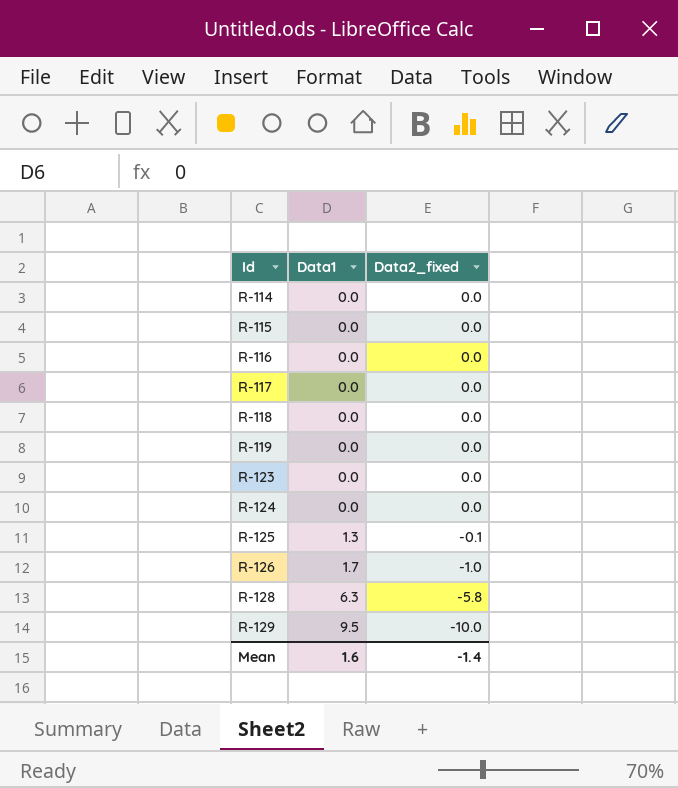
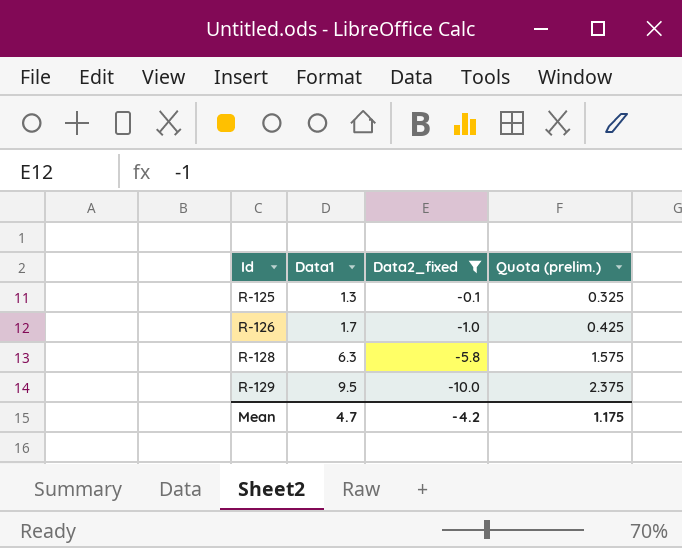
filter: none -> Data2_fixed != 0.0
column Quota (prelim.) | formula: none -> [Data1] * 0.25
Mean | Data1: 1.6 -> 4.7
Mean | Data2_fixed: -1.4 -> -4.2

